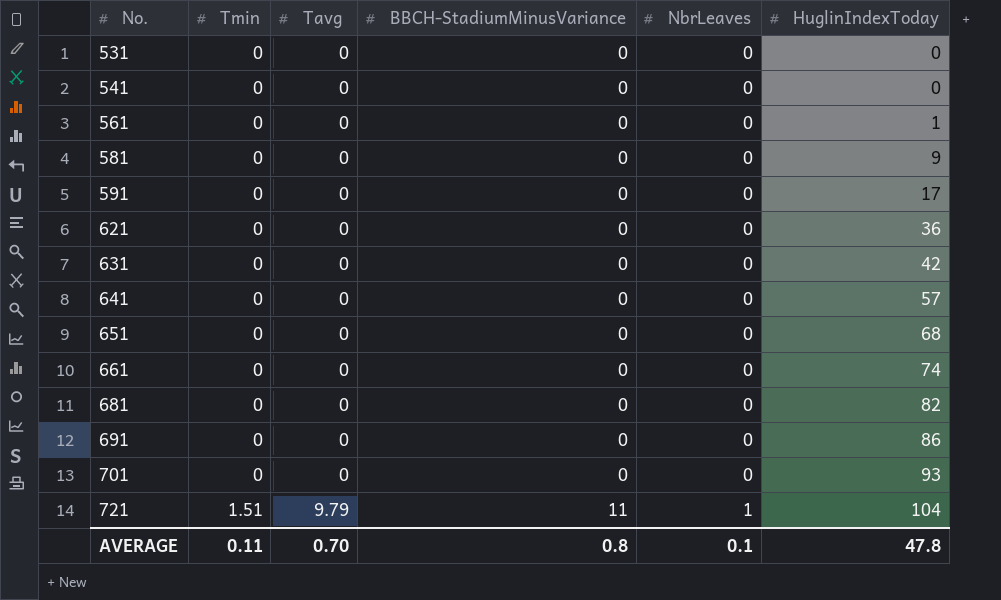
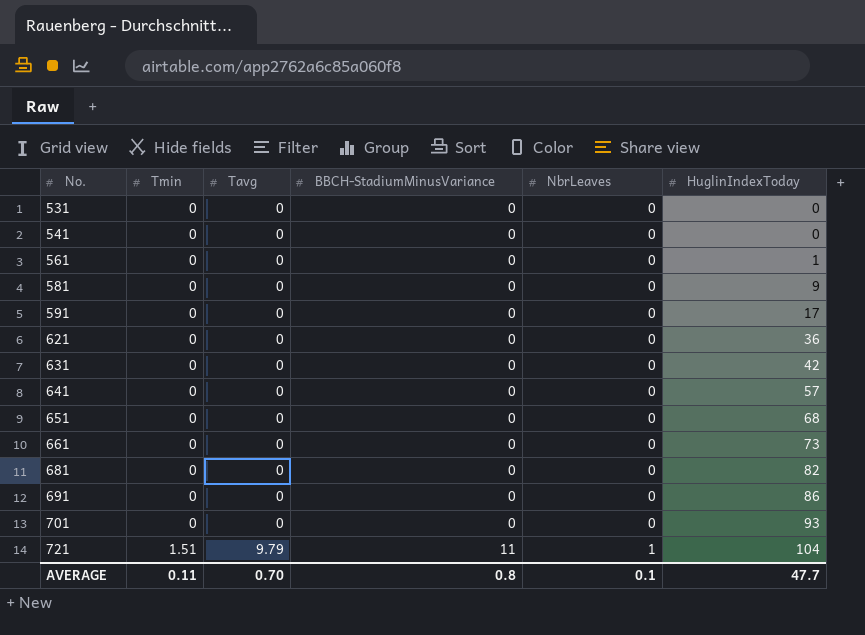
661 | HuglinIndexToday: 74 -> 73
AVERAGE | HuglinIndexToday: 47.8 -> 47.7

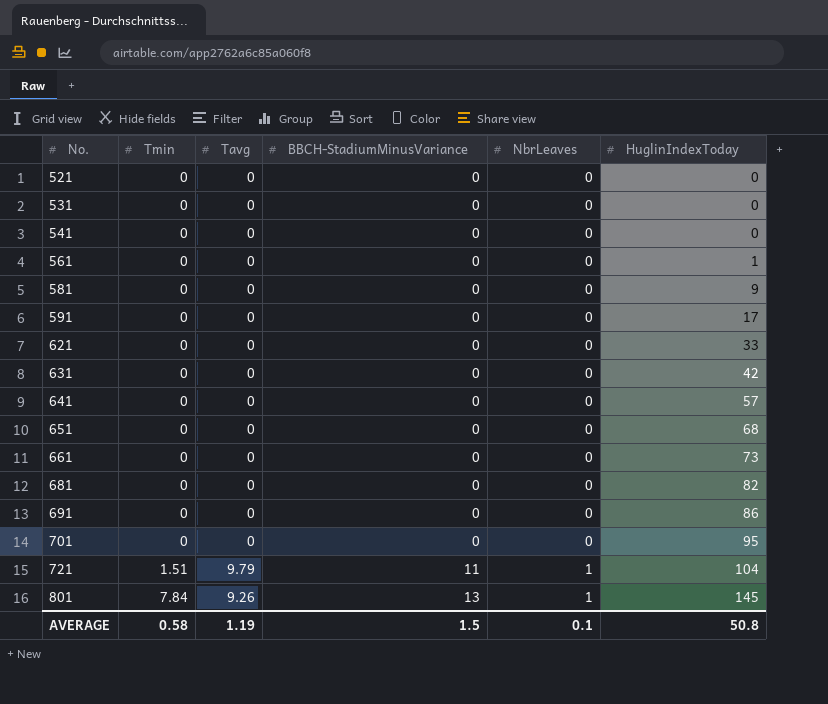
row 521: none -> 0 | 0 | 0 | 0 | 0
621 | HuglinIndexToday: 36 -> 33
701 | HuglinIndexToday: 93 -> 95
row 801: none -> 7.84 | 9.26 | 13 | 1 | 145
AVERAGE | Tmin: 0.11 -> 0.58
AVERAGE | Tavg: 0.70 -> 1.19
AVERAGE | BBCH-StadiumMinusVariance: 0.8 -> 1.5
AVERAGE | HuglinIndexToday: 47.7 -> 50.8

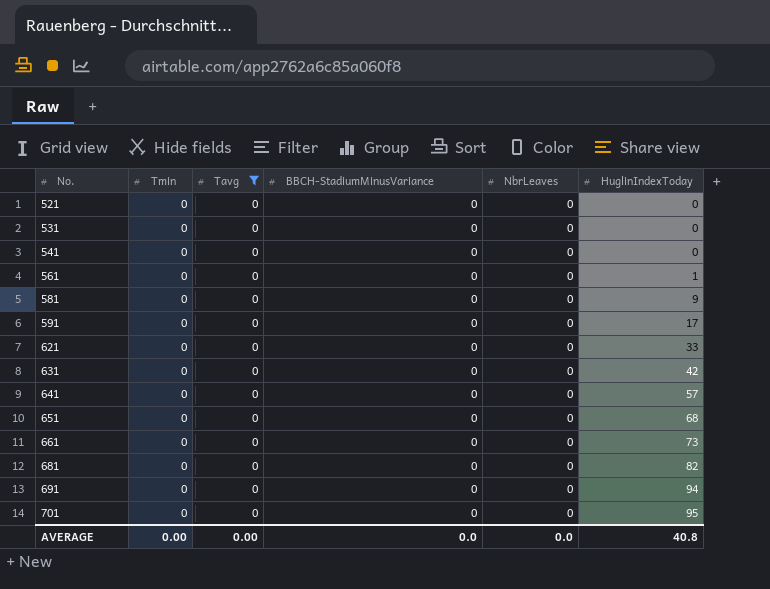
filter: none -> Tavg = 0
691 | HuglinIndexToday: 86 -> 94
AVERAGE | Tmin: 0.58 -> 0.00
AVERAGE | Tavg: 1.19 -> 0.00
AVERAGE | BBCH-StadiumMinusVariance: 1.5 -> 0.0
AVERAGE | NbrLeaves: 0.1 -> 0.0
AVERAGE | HuglinIndexToday: 50.8 -> 40.8

